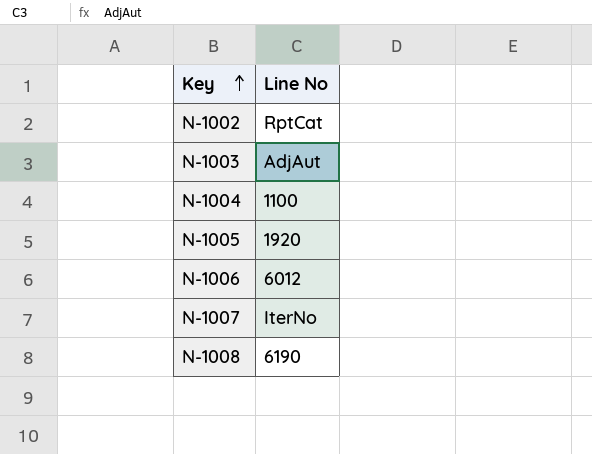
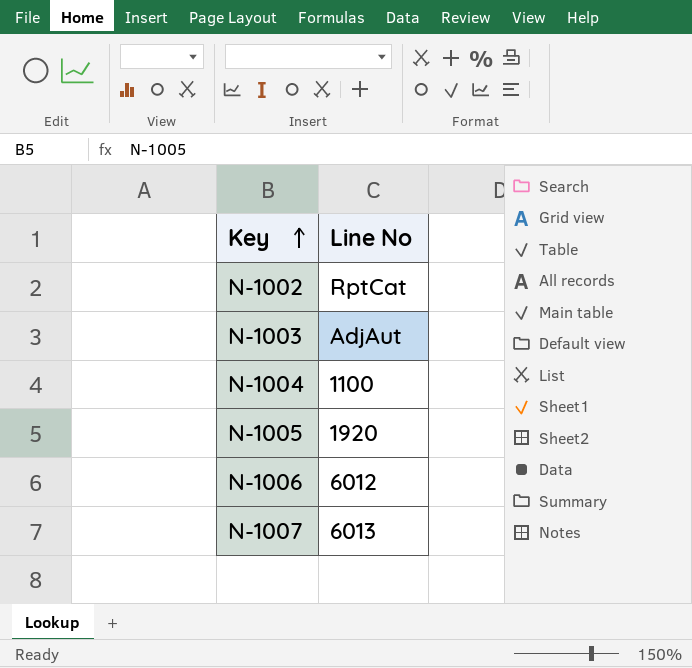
row N-1008: 6190 -> none
N-1007 | Line No: IterNo -> 6013

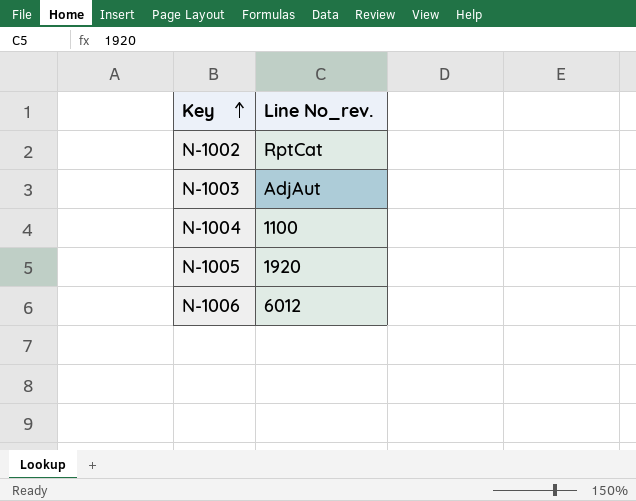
column name: Line No -> Line No_rev.
row N-1007: 6013 -> none

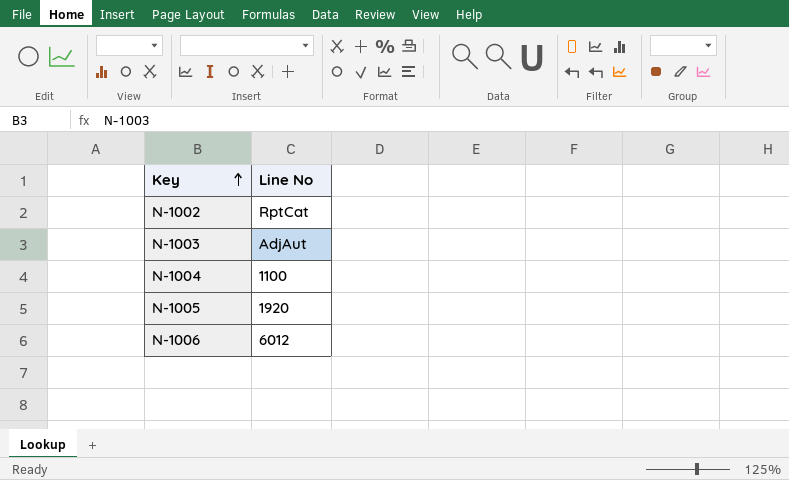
column name: Line No_rev. -> Line No

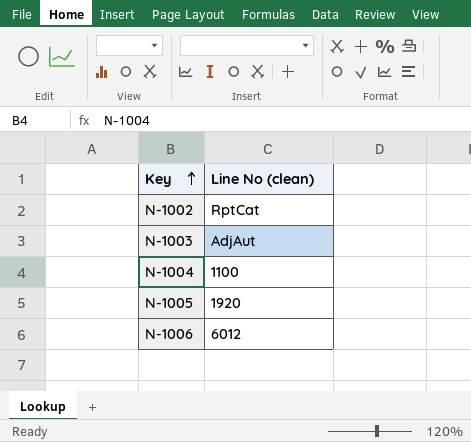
column name: Line No -> Line No (clean)

